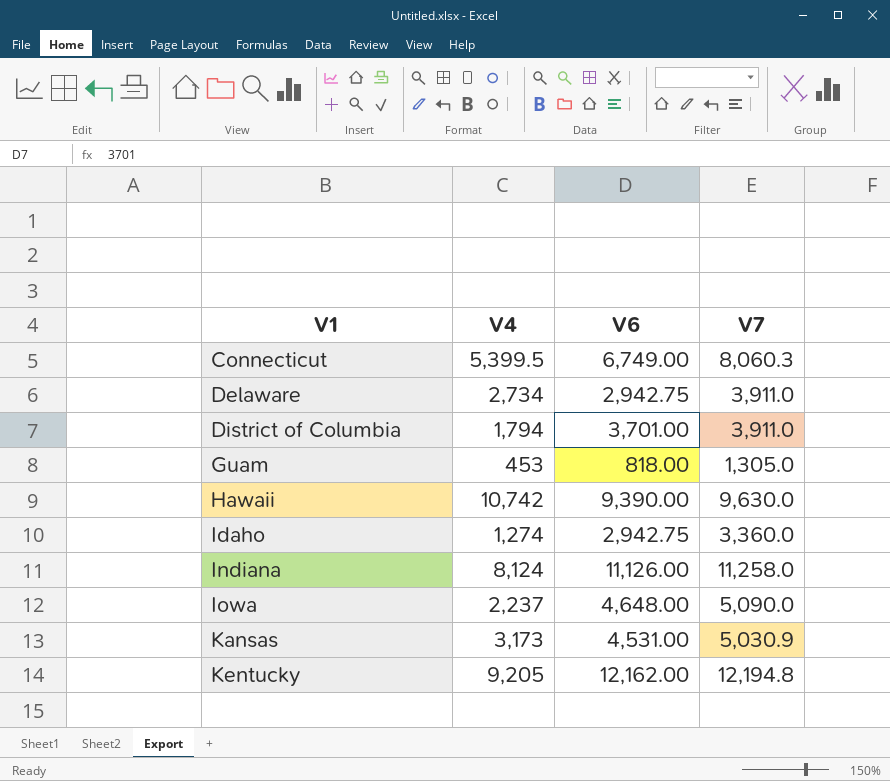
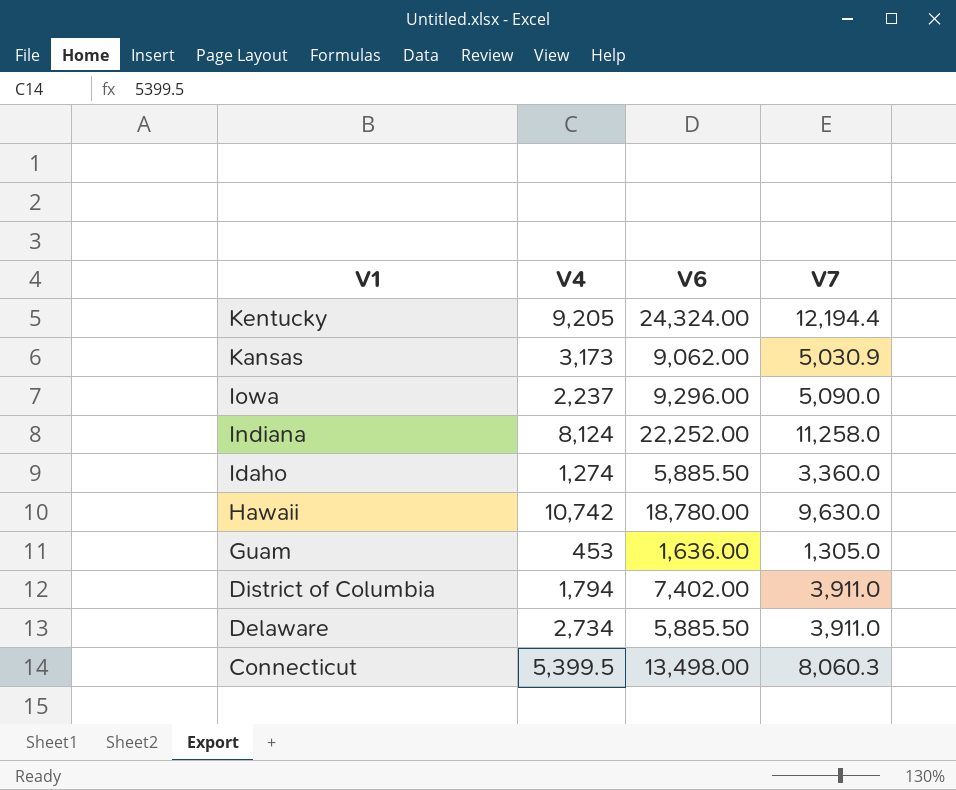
row order: V1 ascending -> V1 descending
Kentucky | V6: 12,162.00 -> 24,324.00
Kentucky | V7: 12,194.8 -> 12,194.4
Kansas | V6: 4,531.00 -> 9,062.00
Iowa | V6: 4,648.00 -> 9,296.00
Indiana | V6: 11,126.00 -> 22,252.00
Idaho | V6: 2,942.75 -> 5,885.50
Hawaii | V6: 9,390.00 -> 18,780.00
Guam | V6: 818.00 -> 1,636.00
District of Columbia | V6: 3,701.00 -> 7,402.00
Delaware | V6: 2,942.75 -> 5,885.50
Connecticut | V6: 6,749.00 -> 13,498.00

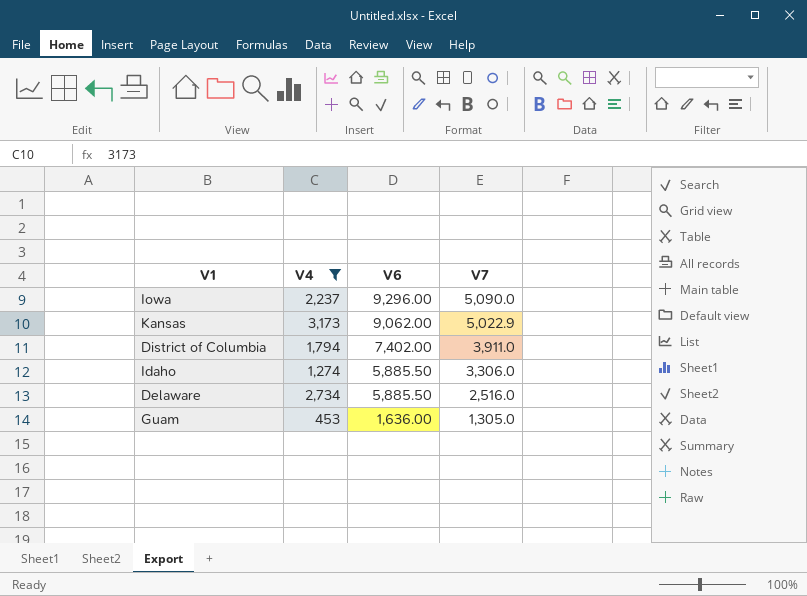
filter: none -> V4 <= 3,173
row order: V1 descending -> V6 descending
Kansas | V7: 5,030.9 -> 5,022.9
Idaho | V7: 3,360.0 -> 3,306.0
Delaware | V7: 3,911.0 -> 2,516.0

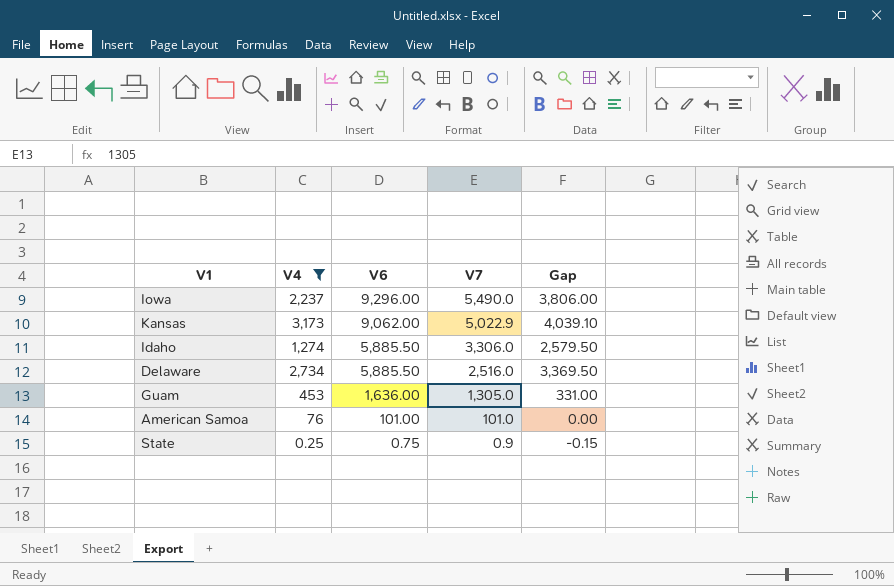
column Gap | formula: none -> [V6] - [V7]
row District of Columbia: 1,794 | 7,402.00 | 3,911.0 -> none
Iowa | V7: 5,090.0 -> 5,490.0
row American Samoa: none -> 76 | 101.00 | 101.0 | 0.00
row State: none -> 0.25 | 0.75 | 0.9 | -0.15

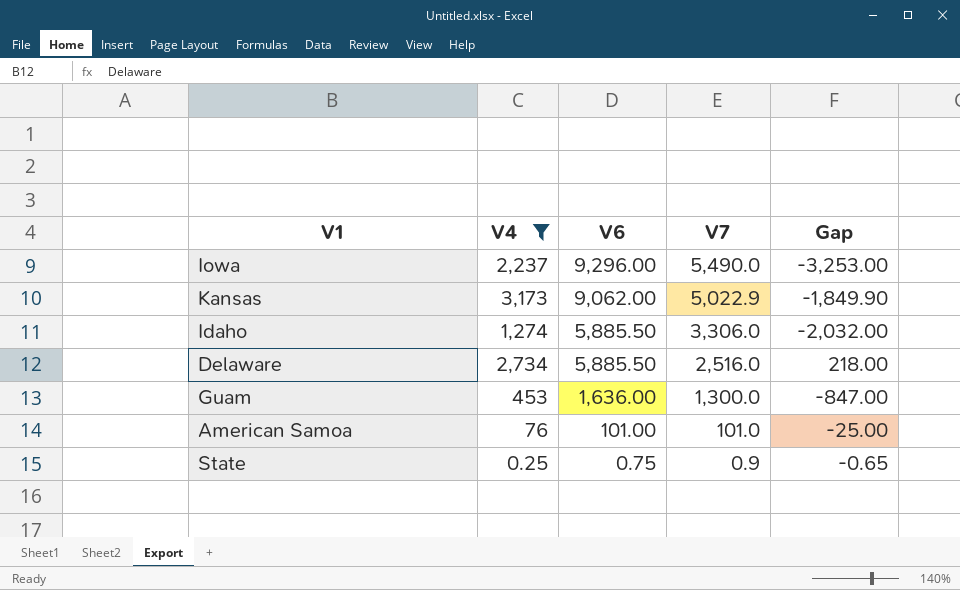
column Gap | formula: [V6] - [V7] -> [V4] - [V7]
Guam | V7: 1,305.0 -> 1,300.0

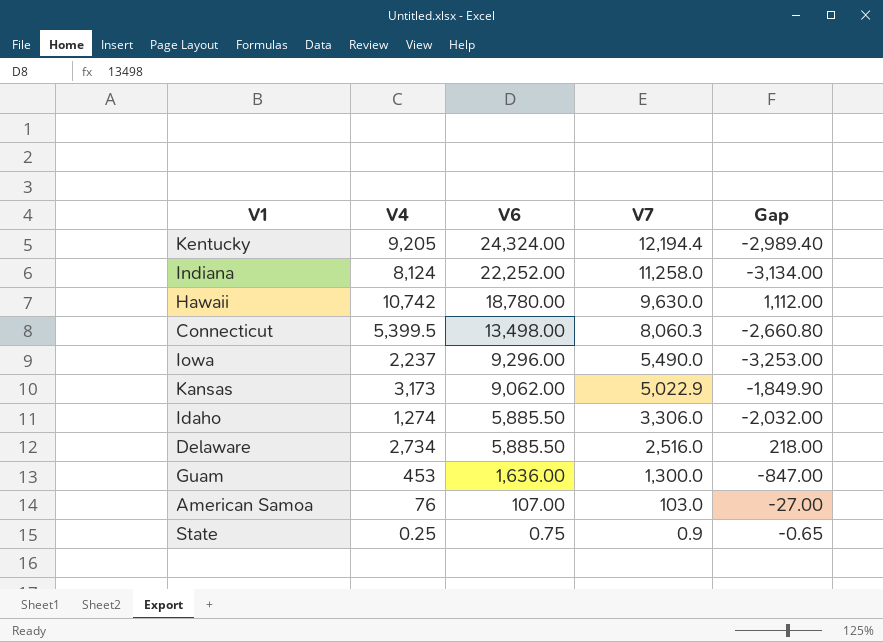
filter: V4 <= 3,173 -> none
American Samoa | V6: 101.00 -> 107.00
American Samoa | V7: 101.0 -> 103.0
American Samoa | Gap: -25.00 -> -27.00

